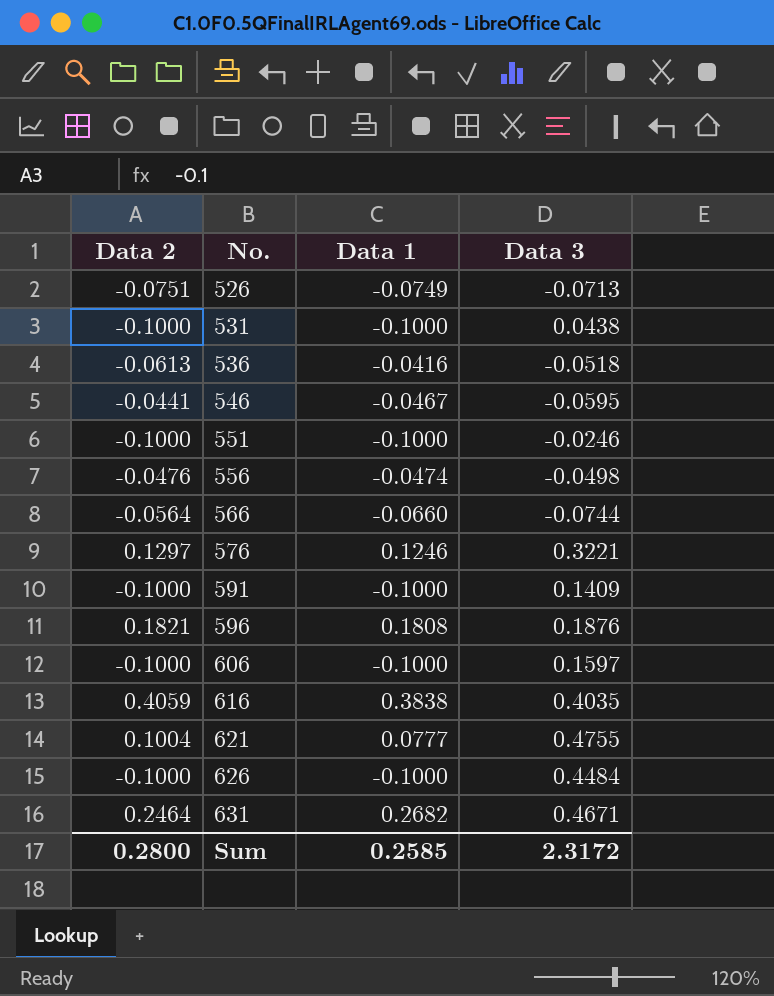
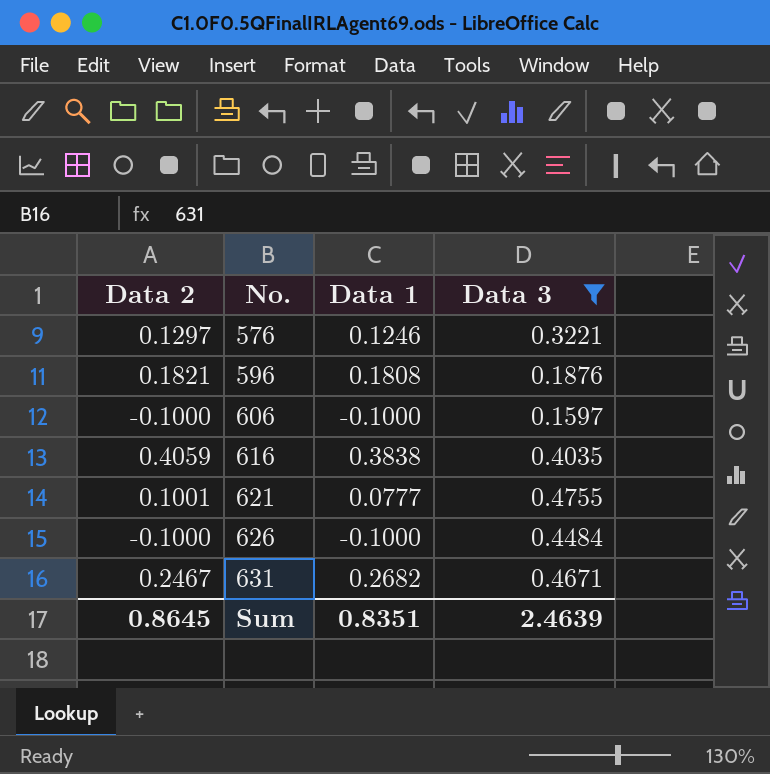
filter: none -> Data 3 >= 0.1597
621 | Data 2: 0.1004 -> 0.1001
631 | Data 2: 0.2464 -> 0.2467
Sum | Data 2: 0.2800 -> 0.8645
Sum | Data 1: 0.2585 -> 0.8351
Sum | Data 3: 2.3172 -> 2.4639

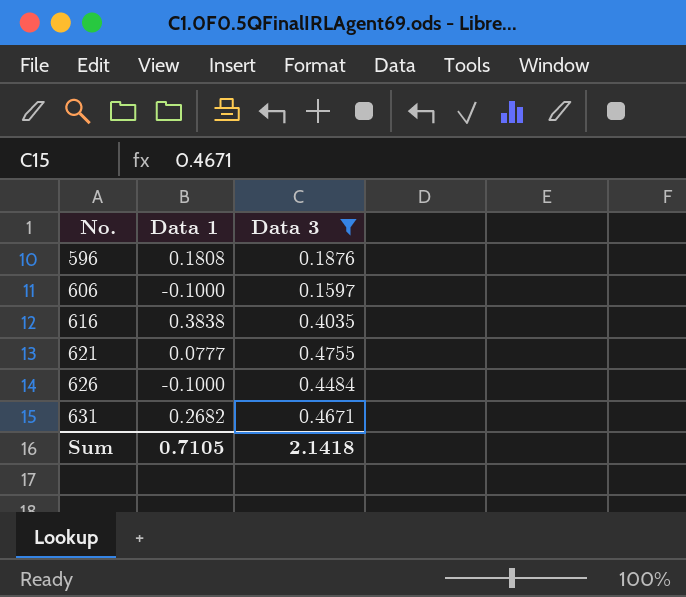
column Data 2 | position: 1 -> none
row 576: 0.1297 | 0.1246 | 0.3221 -> none
Sum | Data 1: 0.8351 -> 0.7105
Sum | Data 3: 2.4639 -> 2.1418

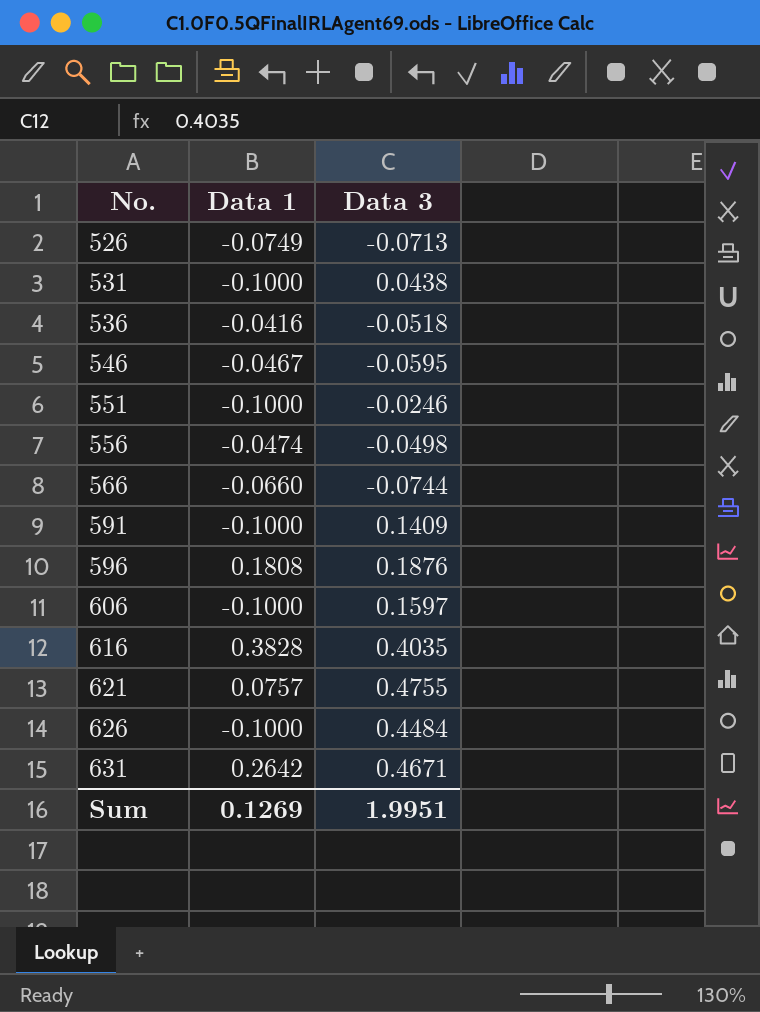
filter: Data 3 >= 0.1597 -> none
616 | Data 1: 0.3838 -> 0.3828
621 | Data 1: 0.0777 -> 0.0757
631 | Data 1: 0.2682 -> 0.2642
Sum | Data 1: 0.7105 -> 0.1269
Sum | Data 3: 2.1418 -> 1.9951

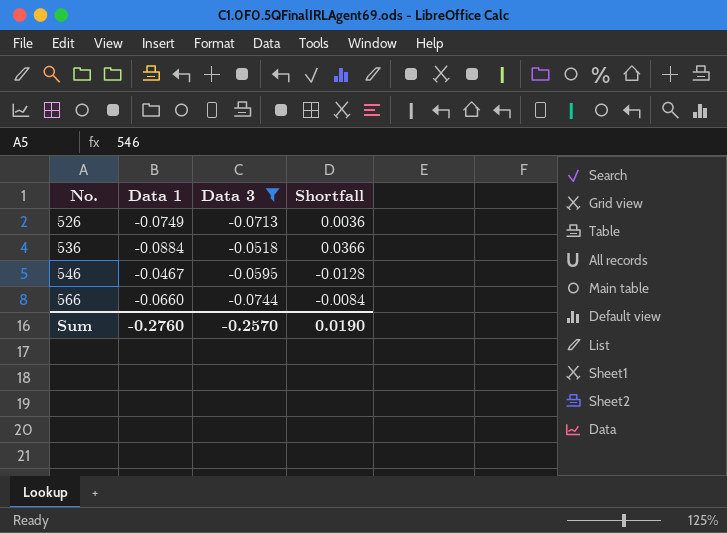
filter: none -> Data 3 <= -0.0518
column Shortfall | formula: none -> [Data 3] - [Data 1]
536 | Data 1: -0.0416 -> -0.0884
Sum | Data 1: 0.1269 -> -0.2760
Sum | Data 3: 1.9951 -> -0.2570

